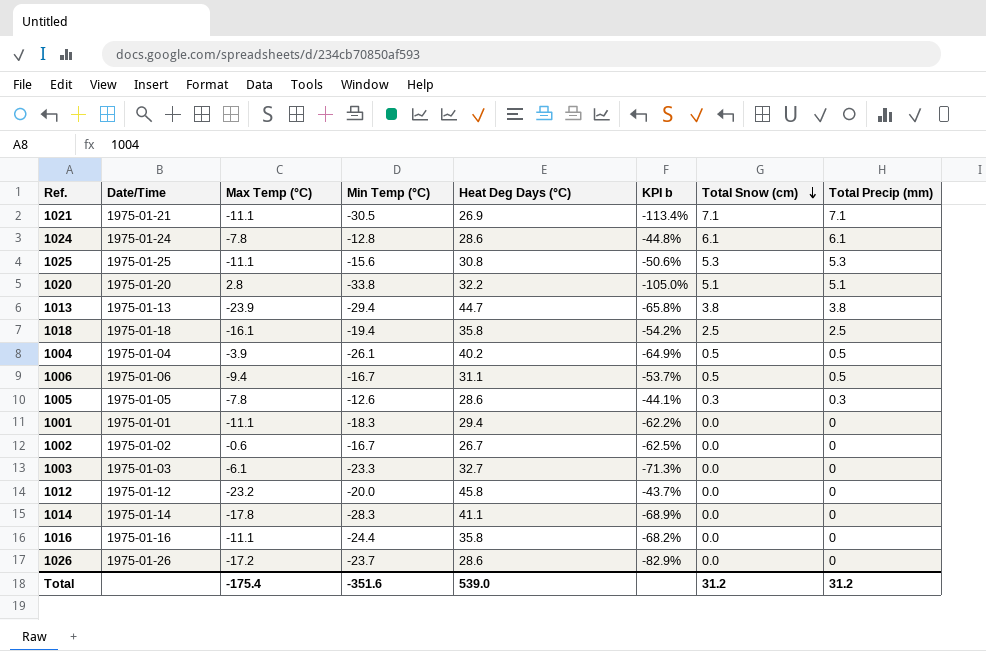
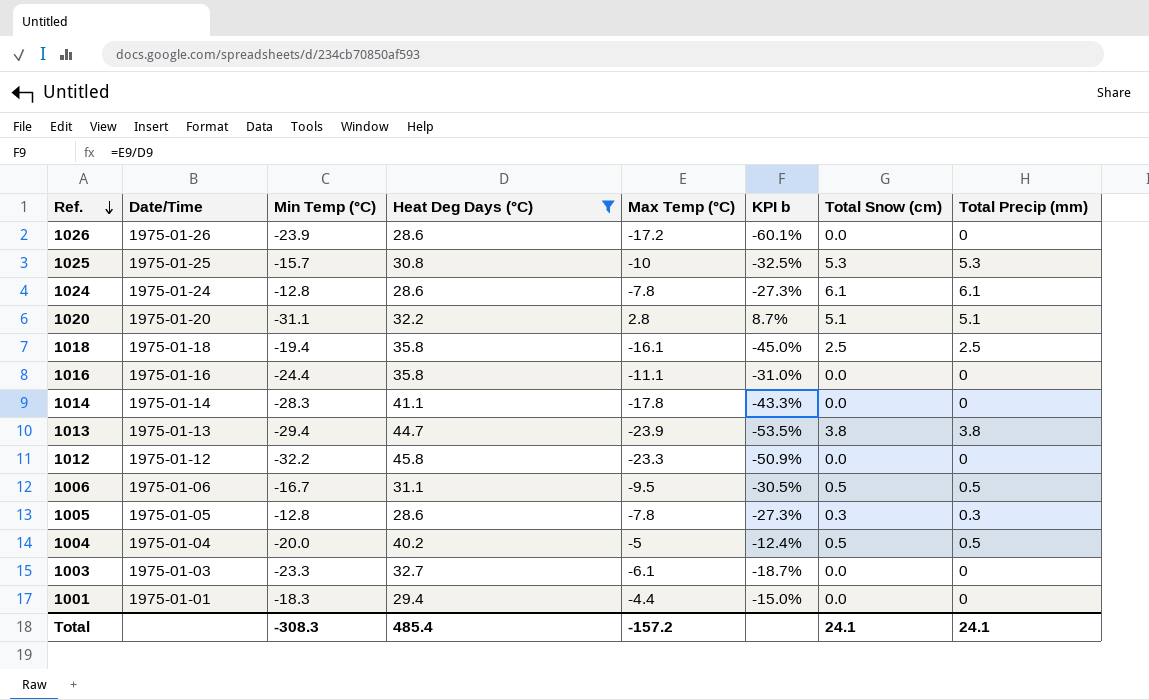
filter: none -> Heat Deg Days (°C) >= 28.6
row order: Total Snow (cm) descending -> Ref. descending
column Max Temp (°C) | position: 3 -> 5
column KPI b | formula: [Min Temp (°C)] / [Heat Deg Days (°C)] -> [Max Temp (°C)] / [Heat Deg Days (°C)]
1026 | Min Temp (°C): -23.7 -> -23.9
1025 | Min Temp (°C): -15.6 -> -15.7
1025 | Max Temp (°C): -11.1 -> -10
1020 | Min Temp (°C): -33.8 -> -31.1
1012 | Min Temp (°C): -20.0 -> -32.2
1012 | Max Temp (°C): -23.2 -> -23.3
1006 | Max Temp (°C): -9.4 -> -9.5
1005 | Min Temp (°C): -12.6 -> -12.8
1004 | Min Temp (°C): -26.1 -> -20.0
1004 | Max Temp (°C): -3.9 -> -5
1001 | Max Temp (°C): -11.1 -> -4.4
Total | Min Temp (°C): -351.6 -> -308.3
Total | Heat Deg Days (°C): 539.0 -> 485.4
Total | Max Temp (°C): -175.4 -> -157.2
Total | Total Snow (cm): 31.2 -> 24.1
Total | Total Precip (mm): 31.2 -> 24.1

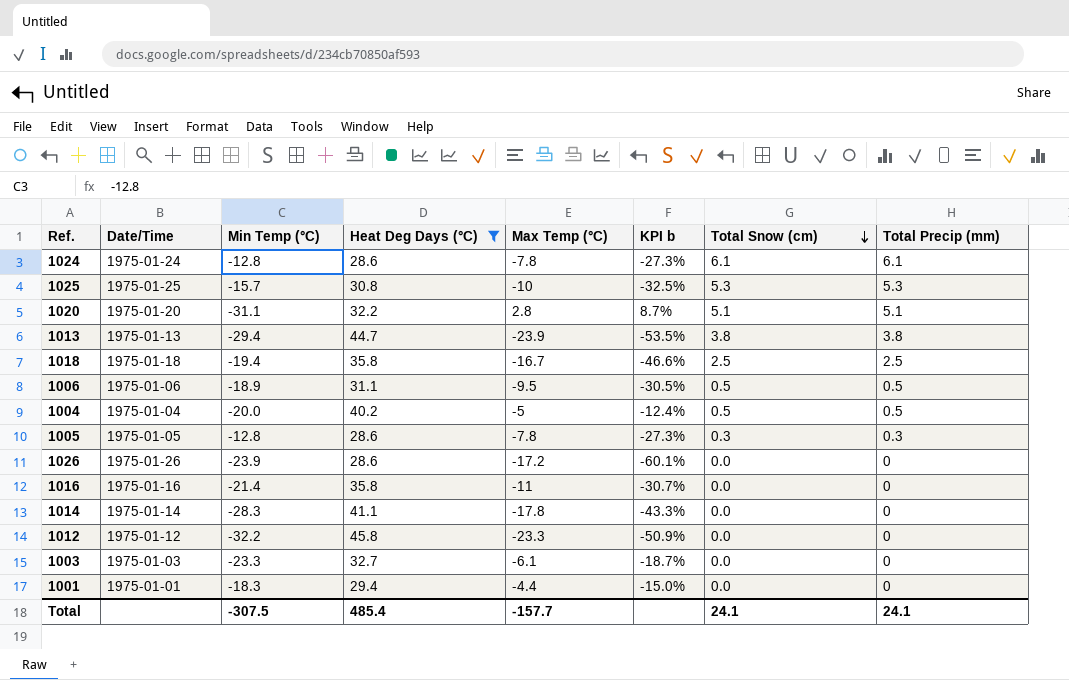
row order: Ref. descending -> Total Snow (cm) descending
1018 | Max Temp (°C): -16.1 -> -16.7
1018 | KPI b: -45.0% -> -46.6%
1006 | Min Temp (°C): -16.7 -> -18.9
1016 | Min Temp (°C): -24.4 -> -21.4
1016 | Max Temp (°C): -11.1 -> -11
1016 | KPI b: -31.0% -> -30.7%
Total | Min Temp (°C): -308.3 -> -307.5
Total | Max Temp (°C): -157.2 -> -157.7

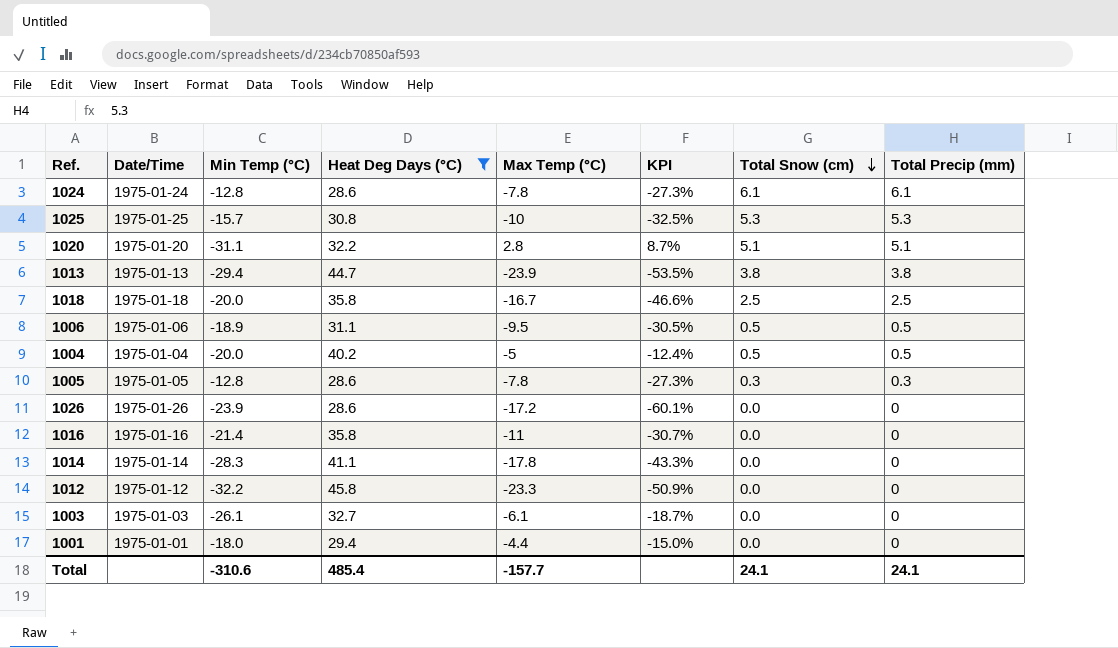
column name: KPI b -> KPI
1018 | Min Temp (°C): -19.4 -> -20.0
1003 | Min Temp (°C): -23.3 -> -26.1
1001 | Min Temp (°C): -18.3 -> -18.0
Total | Min Temp (°C): -307.5 -> -310.6

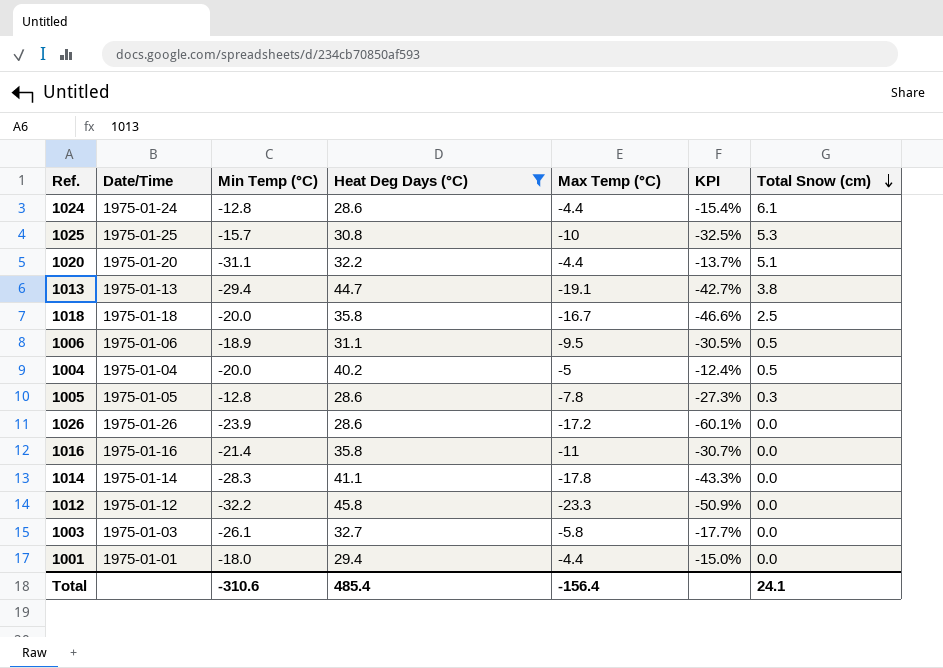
column Total Precip (mm) | position: 8 -> none
1024 | Max Temp (°C): -7.8 -> -4.4
1024 | KPI: -27.3% -> -15.4%
1020 | Max Temp (°C): 2.8 -> -4.4
1020 | KPI: 8.7% -> -13.7%
1013 | Max Temp (°C): -23.9 -> -19.1
1013 | KPI: -53.5% -> -42.7%
1003 | Max Temp (°C): -6.1 -> -5.8
1003 | KPI: -18.7% -> -17.7%
Total | Max Temp (°C): -157.7 -> -156.4

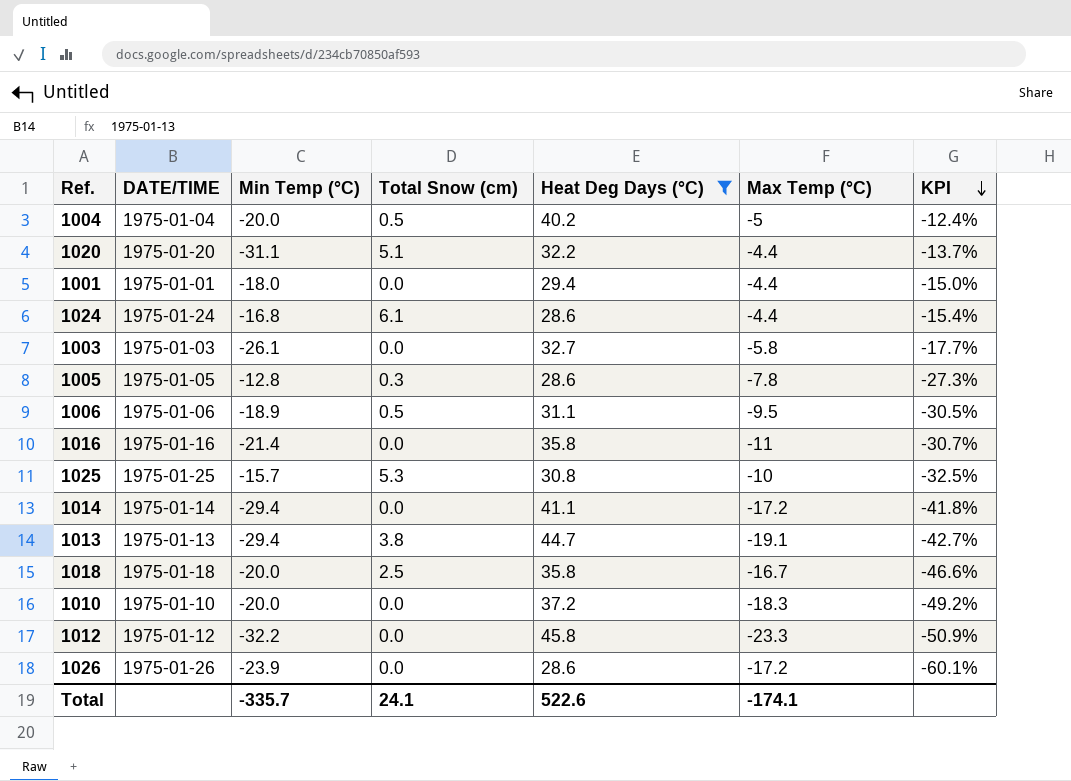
row order: Total Snow (cm) descending -> KPI descending
column name: Date/Time -> DATE/TIME
column Total Snow (cm) | position: 7 -> 4
1024 | Min Temp (°C): -12.8 -> -16.8
1014 | Min Temp (°C): -28.3 -> -29.4
1014 | Max Temp (°C): -17.8 -> -17.2
1014 | KPI: -43.3% -> -41.8%
row 1010: none -> 1975-01-10 | -20.0 | 0.0 | 37.2 | -18.3 | -49.2%
Total | Min Temp (°C): -310.6 -> -335.7
Total | Heat Deg Days (°C): 485.4 -> 522.6
Total | Max Temp (°C): -156.4 -> -174.1

